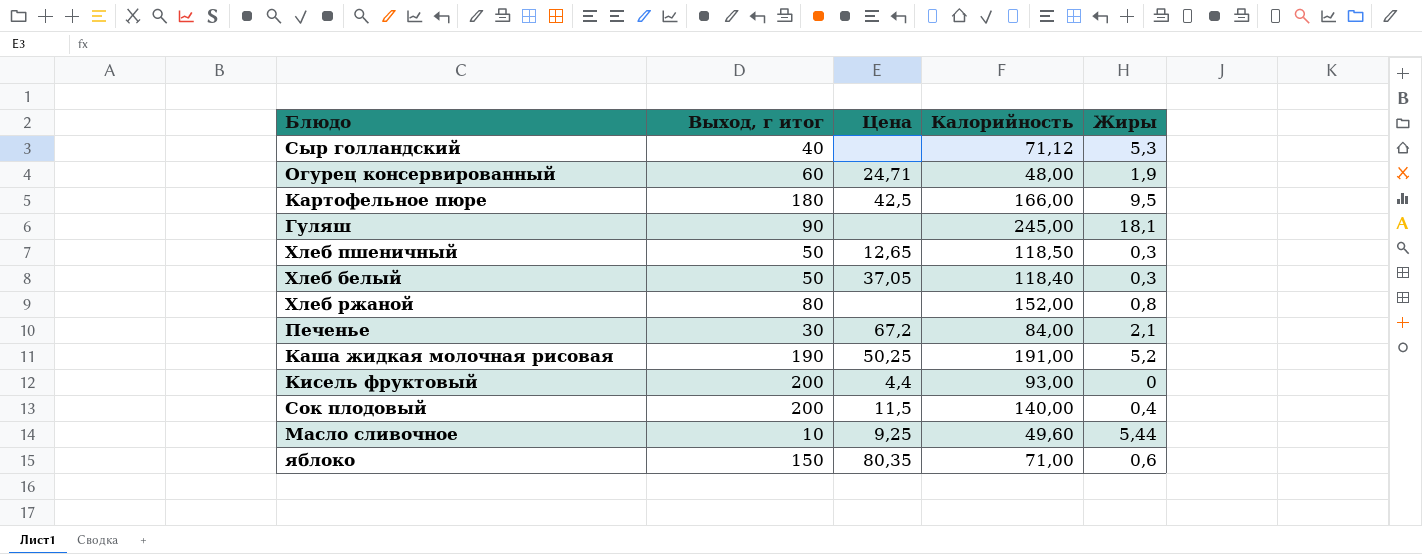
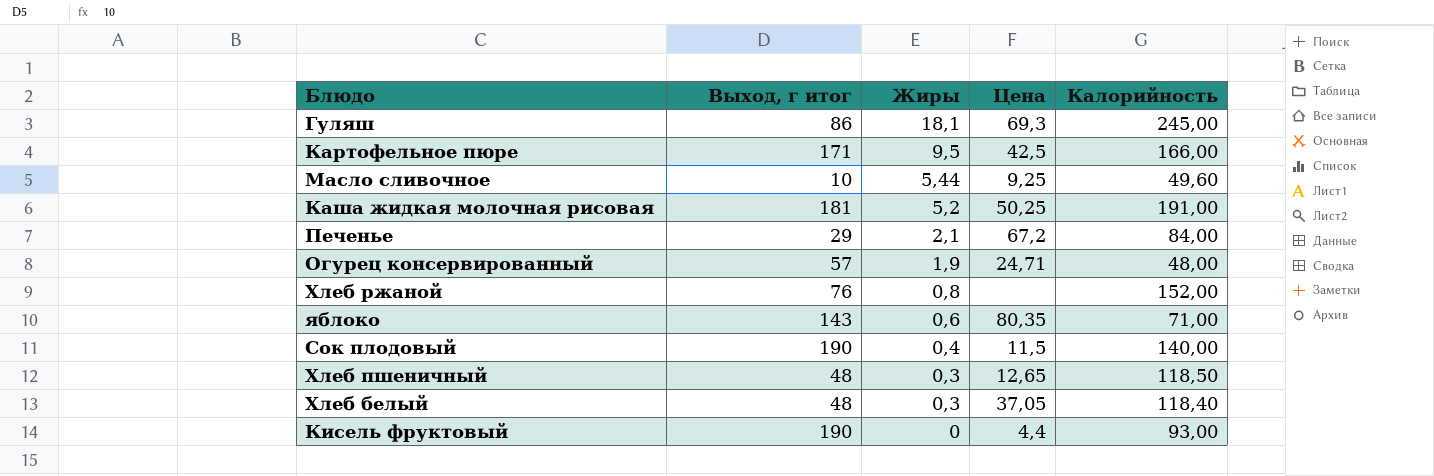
row order: none -> Жиры descending
column Жиры | position: 5 -> 3
row Сыр голландский: 40 | none | 71,12 | 5,3 -> none
Гуляш | Выход, г итог: 90 -> 86
Гуляш | Цена: none -> 69,3
Картофельное пюре | Выход, г итог: 180 -> 171
Каша жидкая молочная рисовая | Выход, г итог: 190 -> 181
Печенье | Выход, г итог: 30 -> 29
Огурец консервированный | Выход, г итог: 60 -> 57
Хлеб ржаной | Выход, г итог: 80 -> 76
яблоко | Выход, г итог: 150 -> 143
Сок плодовый | Выход, г итог: 200 -> 190
Хлеб пшеничный | Выход, г итог: 50 -> 48
Хлеб белый | Выход, г итог: 50 -> 48
Кисель фруктовый | Выход, г итог: 200 -> 190

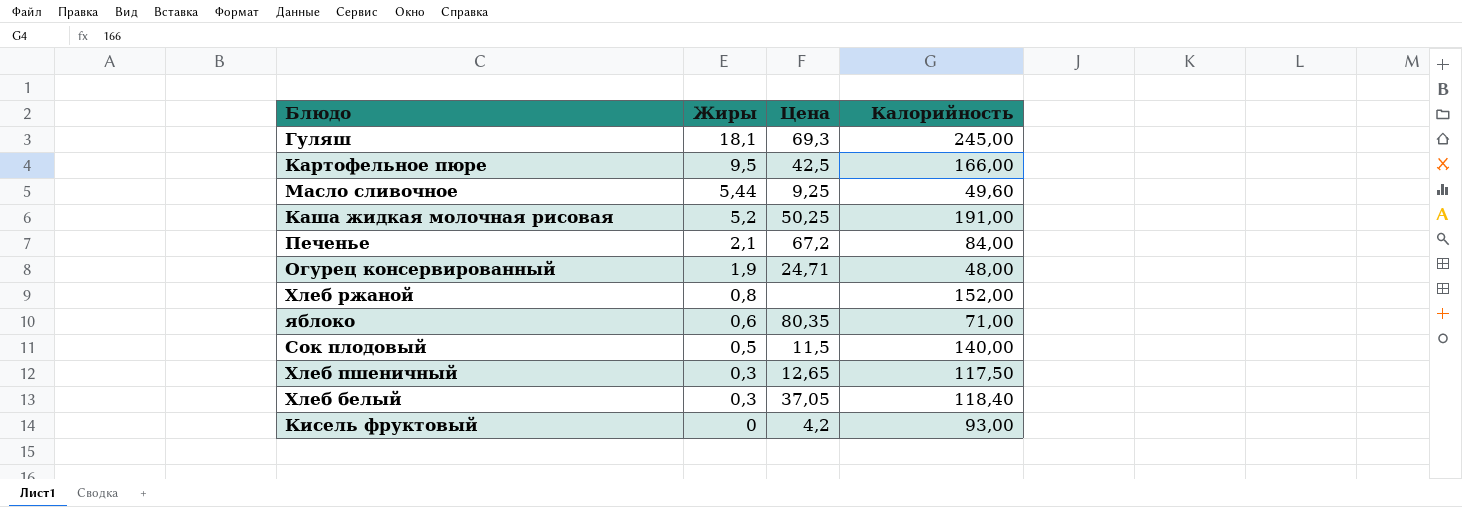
column Выход, г итог | position: 2 -> none
Сок плодовый | Жиры: 0,4 -> 0,5
Хлеб пшеничный | Калорийность: 118,50 -> 117,50
Кисель фруктовый | Цена: 4,4 -> 4,2

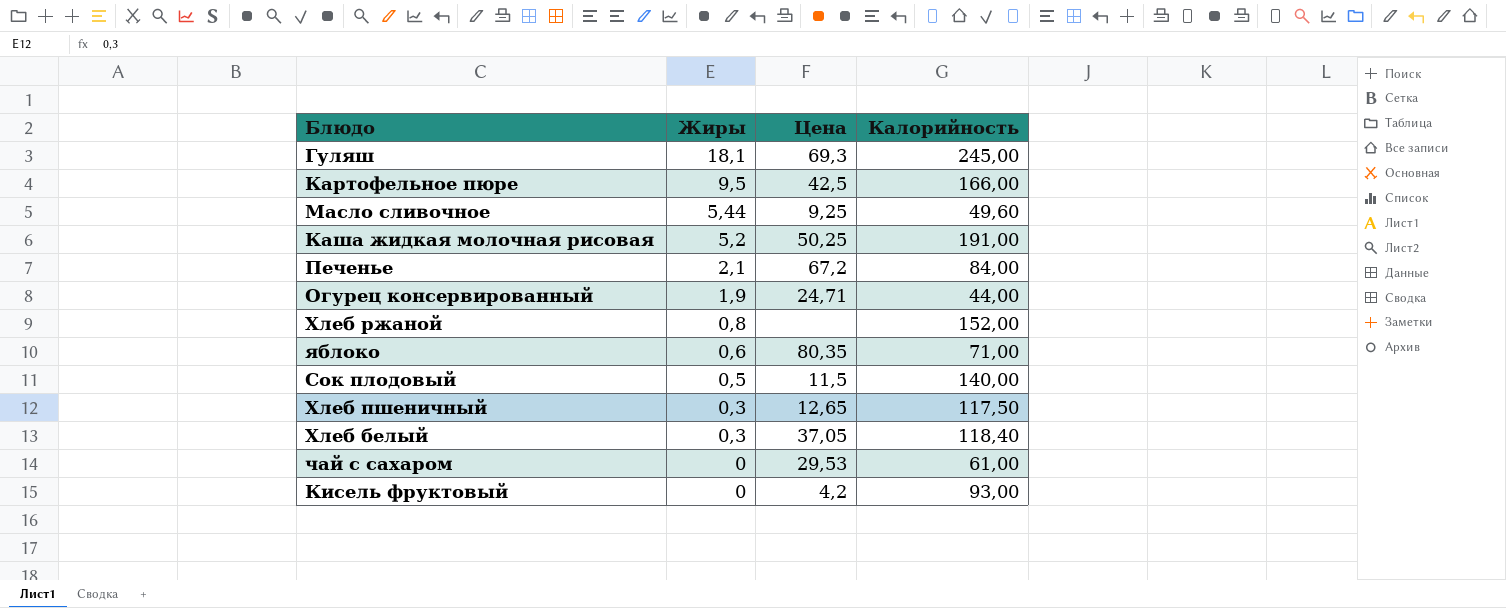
Огурец консервированный | Калорийность: 48,00 -> 44,00
row чай с сахаром: none -> 0 | 29,53 | 61,00

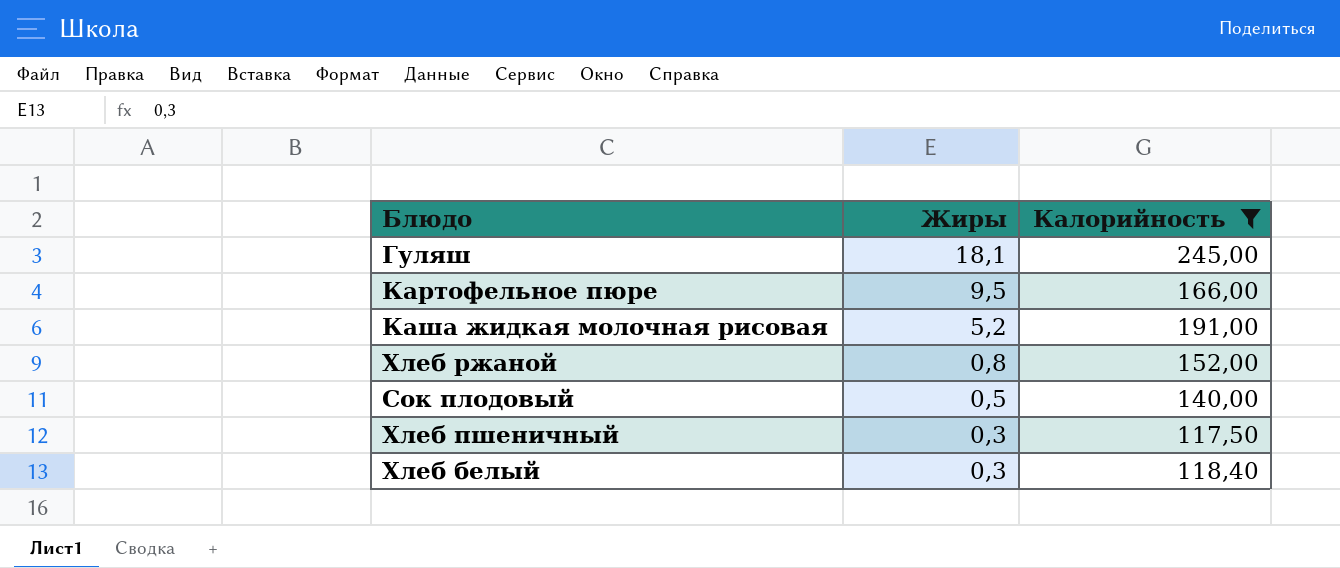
filter: none -> Калорийность >= 117,50
column Цена | position: 3 -> none

